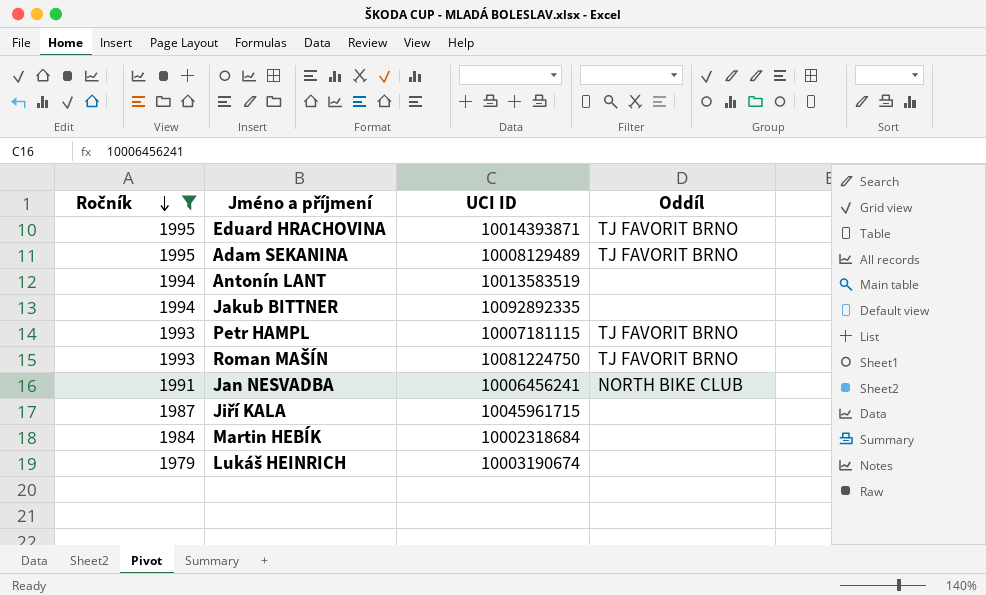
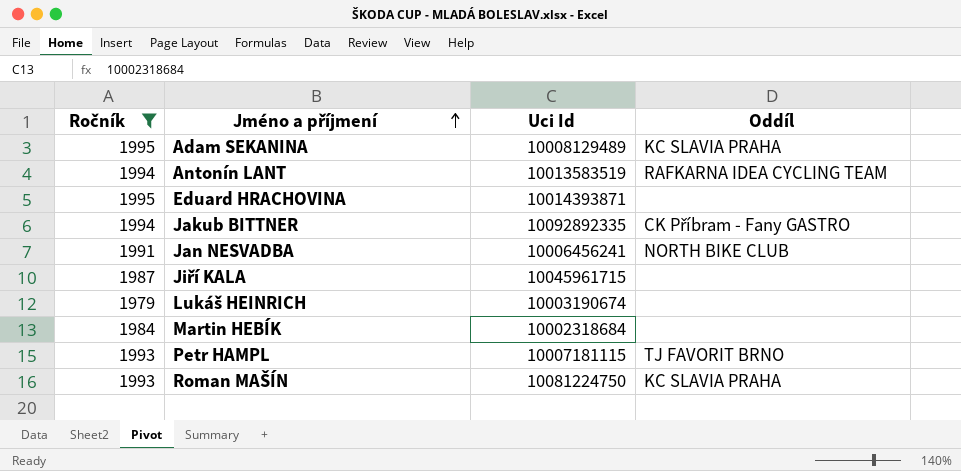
row order: Ročník descending -> Jméno a příjmení ascending
column name: UCI ID -> Uci Id
Adam SEKANINA | Oddíl: TJ FAVORIT BRNO -> KC SLAVIA PRAHA
Antonín LANT | Oddíl: none -> RAFKARNA IDEA CYCLING TEAM
Eduard HRACHOVINA | Oddíl: TJ FAVORIT BRNO -> none
Jakub BITTNER | Oddíl: none -> CK Příbram - Fany GASTRO
Roman MAŠÍN | Oddíl: TJ FAVORIT BRNO -> KC SLAVIA PRAHA

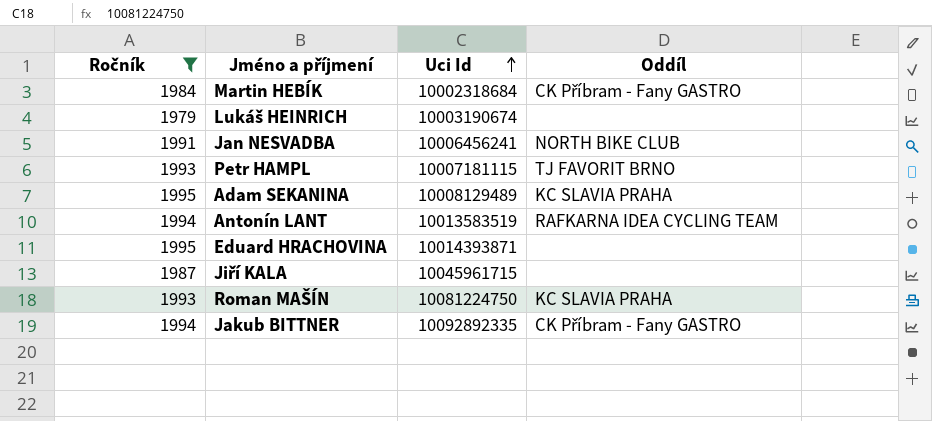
row order: Jméno a příjmení ascending -> Uci Id ascending
Martin HEBÍK | Oddíl: none -> CK Příbram - Fany GASTRO

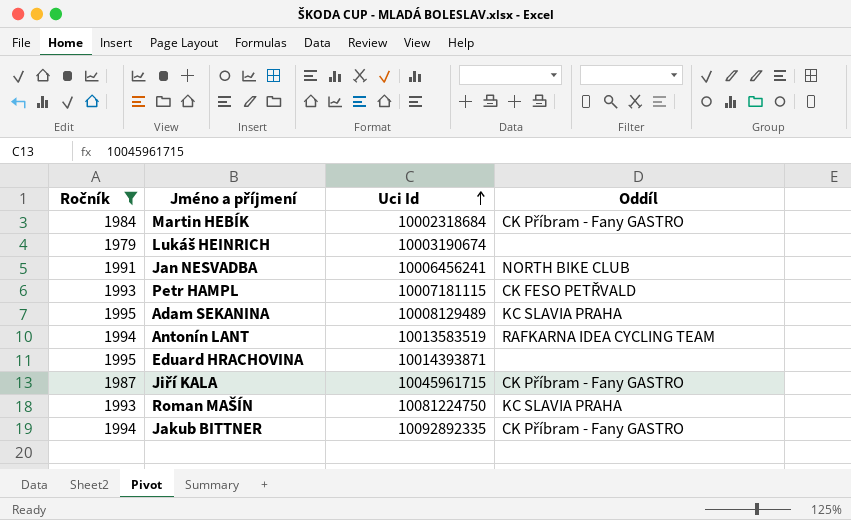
Petr HAMPL | Oddíl: TJ FAVORIT BRNO -> CK FESO PETŘVALD
Jiří KALA | Oddíl: none -> CK Příbram - Fany GASTRO

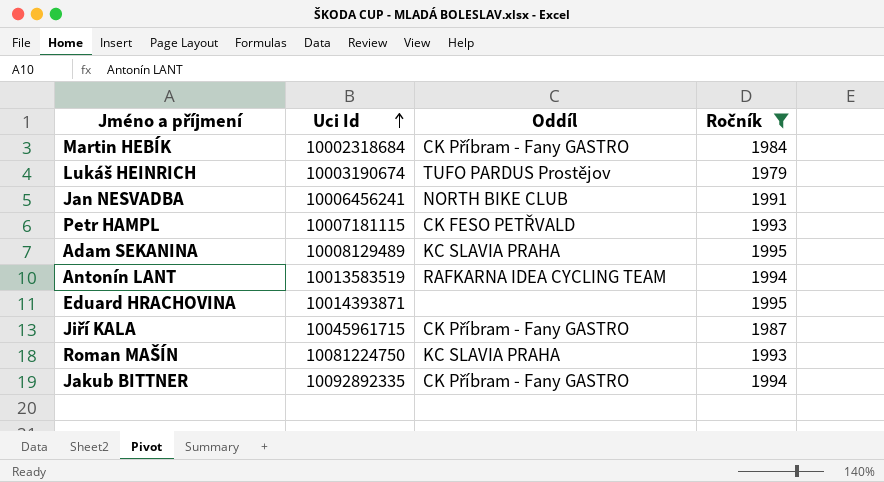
column Ročník | position: 1 -> 4
Lukáš HEINRICH | Oddíl: none -> TUFO PARDUS Prostějov

